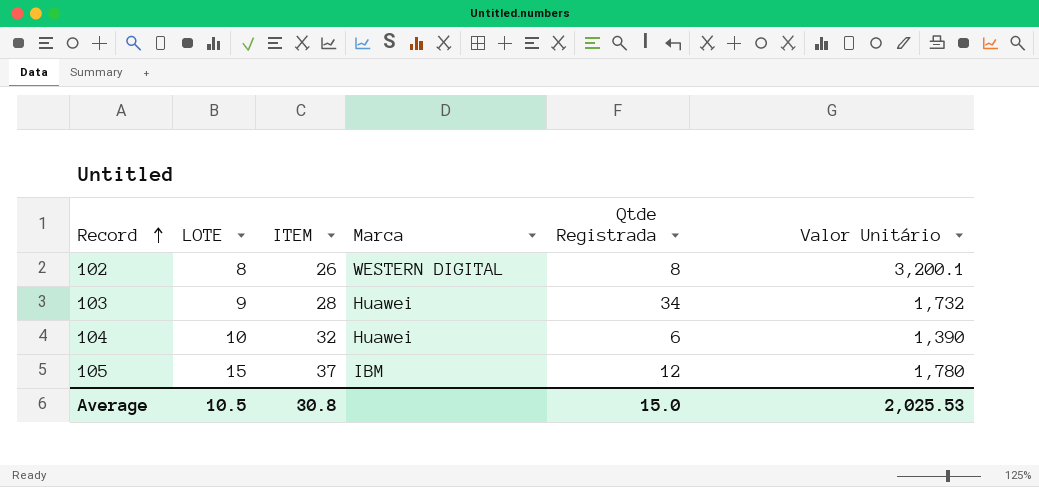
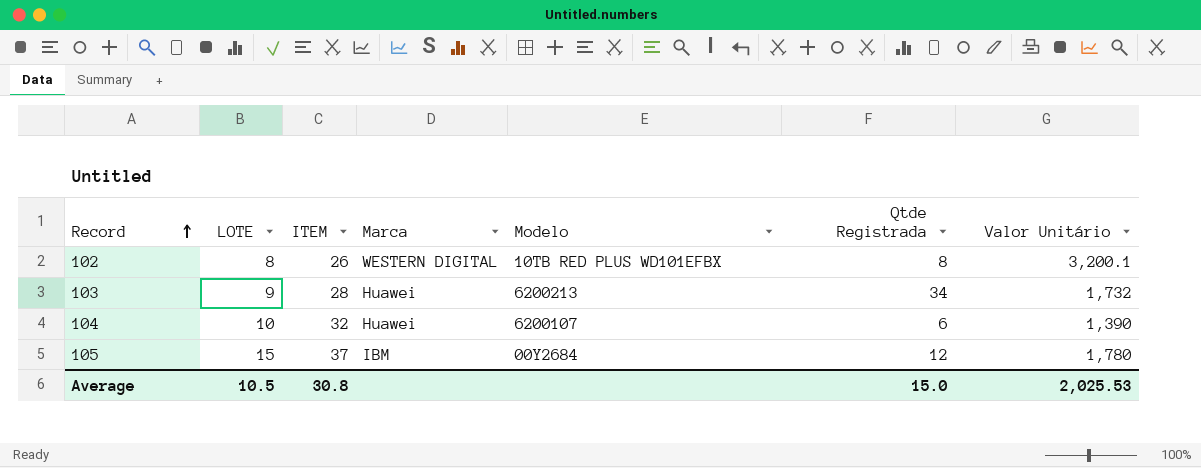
column Modelo | position: none -> 5

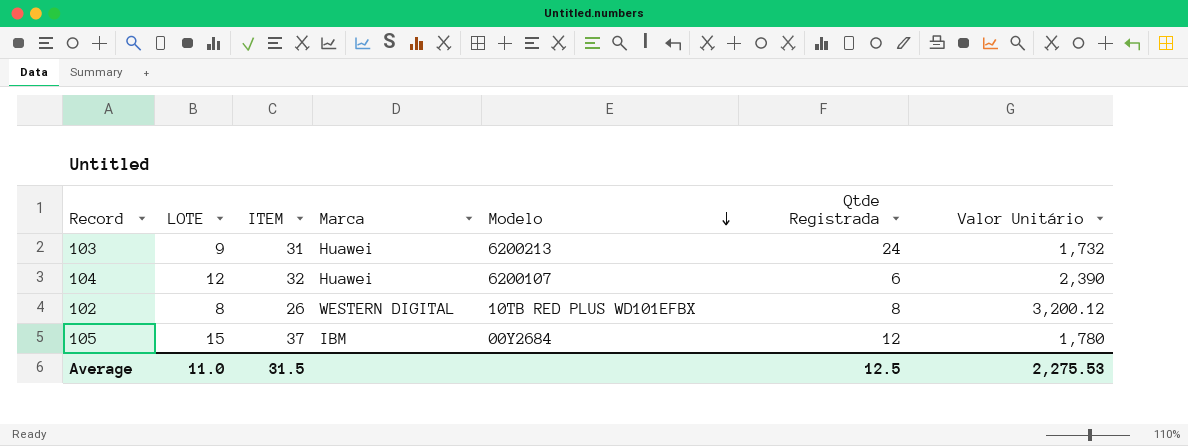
row order: Record ascending -> Modelo descending
103 | ITEM: 28 -> 31
103 | Qtde Registrada: 34 -> 24
104 | LOTE: 10 -> 12
104 | Valor Unitário: 1,390 -> 2,390
102 | Valor Unitário: 3,200.1 -> 3,200.12
Average | LOTE: 10.5 -> 11.0
Average | ITEM: 30.8 -> 31.5
Average | Qtde Registrada: 15.0 -> 12.5
Average | Valor Unitário: 2,025.53 -> 2,275.53

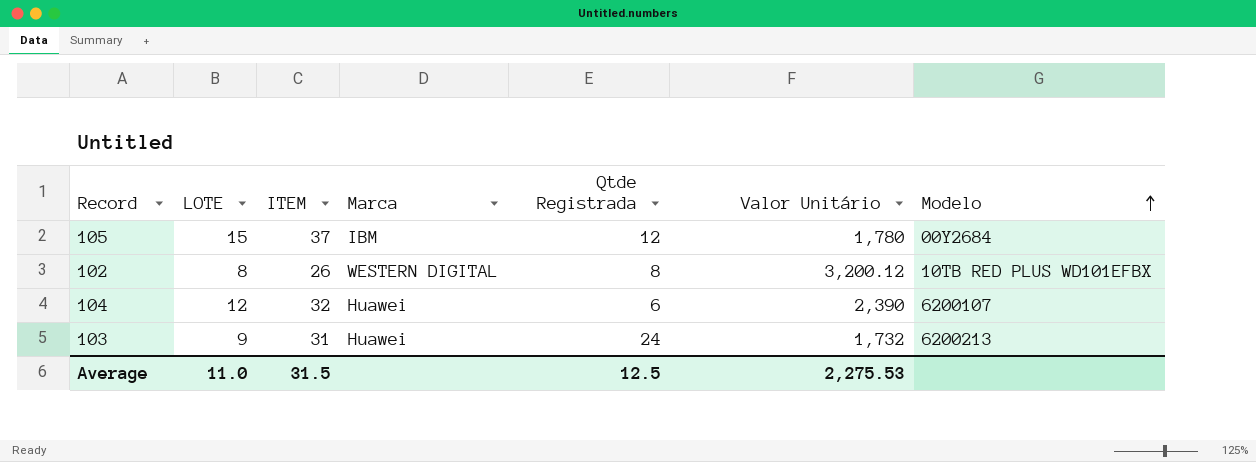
row order: Modelo descending -> Modelo ascending
column Modelo | position: 5 -> 7

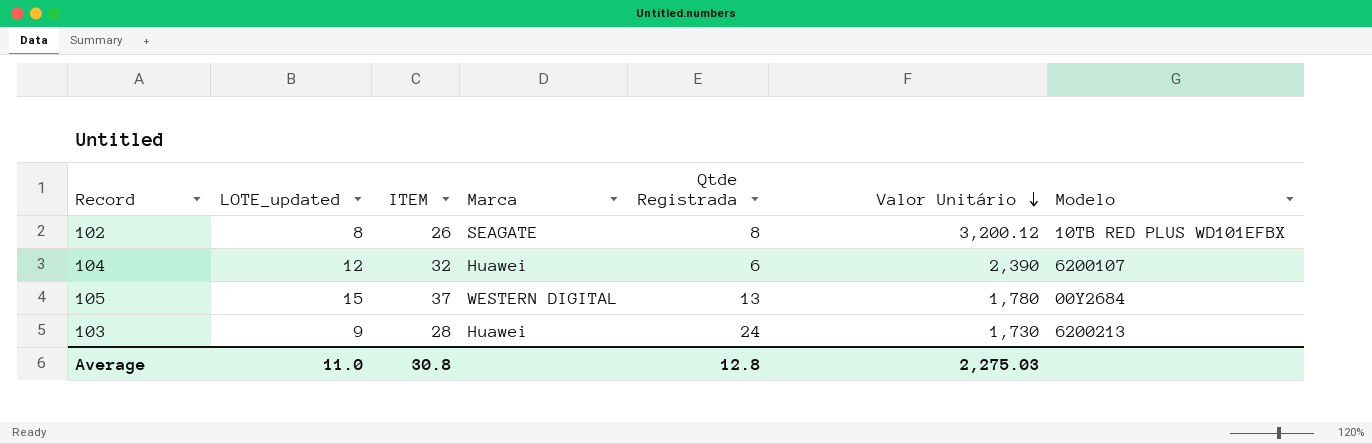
row order: Modelo ascending -> Valor Unitário descending
column name: LOTE -> LOTE_updated
102 | Marca: WESTERN DIGITAL -> SEAGATE
105 | Marca: IBM -> WESTERN DIGITAL
105 | Qtde Registrada: 12 -> 13
103 | ITEM: 31 -> 28
103 | Valor Unitário: 1,732 -> 1,730
Average | ITEM: 31.5 -> 30.8
Average | Qtde Registrada: 12.5 -> 12.8
Average | Valor Unitário: 2,275.53 -> 2,275.03

